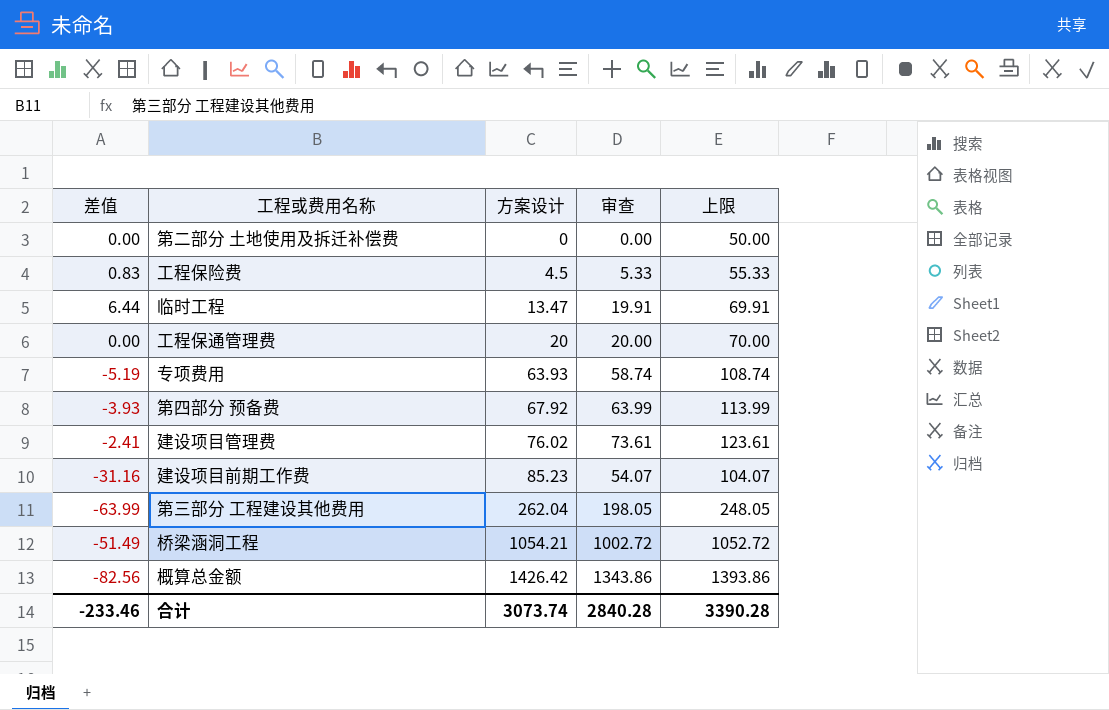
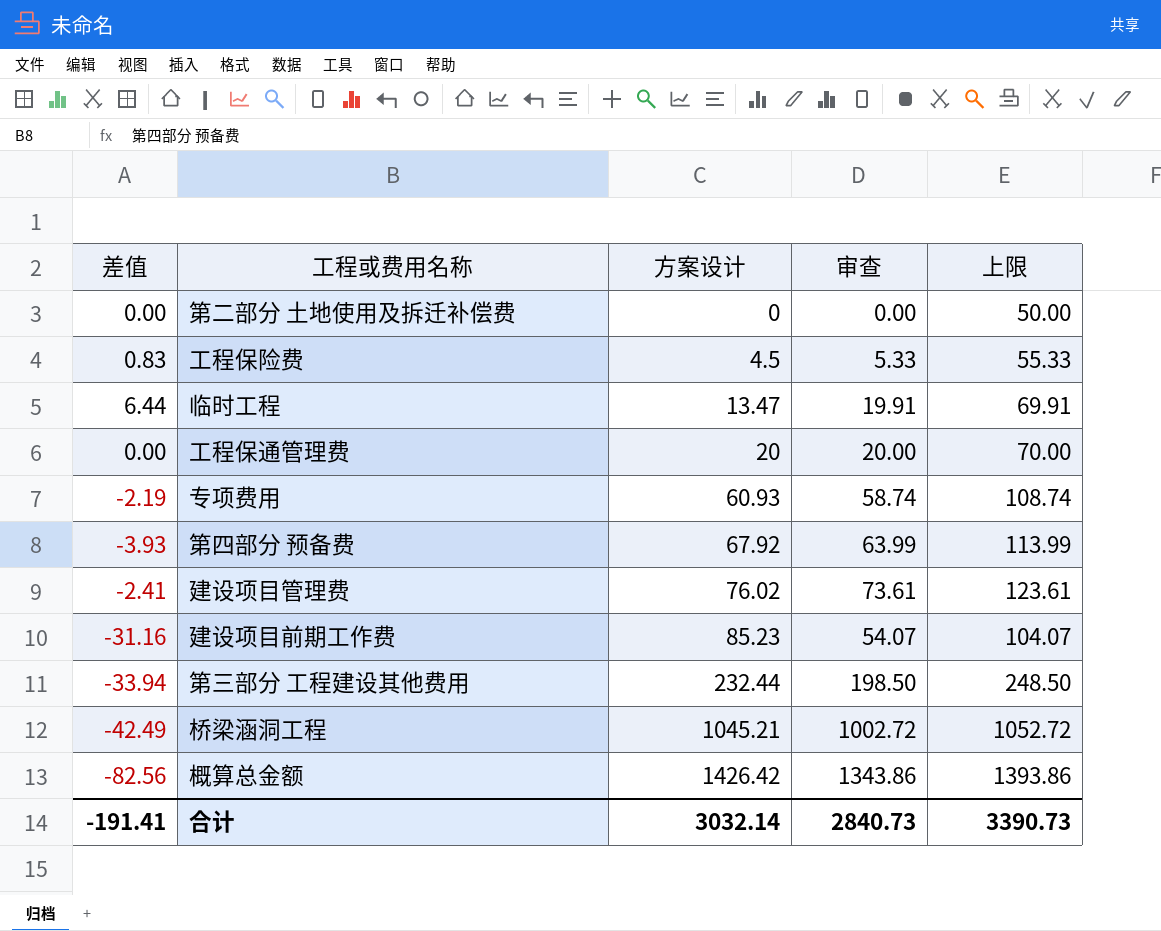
专项费用 | 差值: -5.19 -> -2.19
专项费用 | 方案设计: 63.93 -> 60.93
第三部分 工程建设其他费用 | 差值: -63.99 -> -33.94
第三部分 工程建设其他费用 | 方案设计: 262.04 -> 232.44
第三部分 工程建设其他费用 | 审查: 198.05 -> 198.50
第三部分 工程建设其他费用 | 上限: 248.05 -> 248.50
桥梁涵洞工程 | 差值: -51.49 -> -42.49
桥梁涵洞工程 | 方案设计: 1054.21 -> 1045.21
合计 | 差值: -233.46 -> -191.41
合计 | 方案设计: 3073.74 -> 3032.14
合计 | 审查: 2840.28 -> 2840.73
合计 | 上限: 3390.28 -> 3390.73

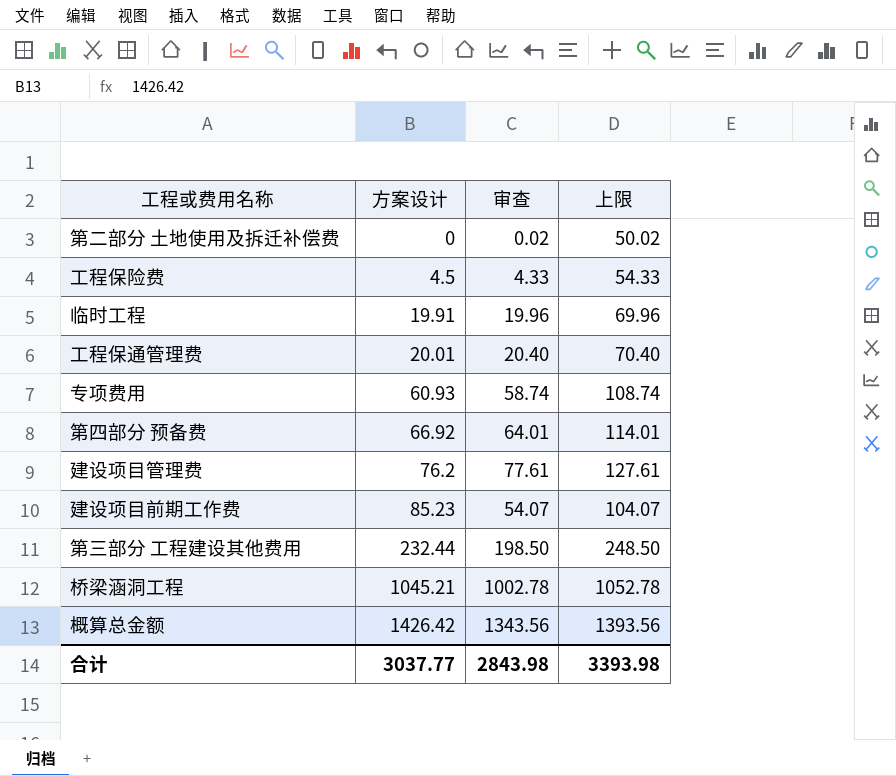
column 差值 | formula: [审查] - [方案设计] -> none
第二部分 土地使用及拆迁补偿费 | 审查: 0.00 -> 0.02
第二部分 土地使用及拆迁补偿费 | 上限: 50.00 -> 50.02
工程保险费 | 审查: 5.33 -> 4.33
工程保险费 | 上限: 55.33 -> 54.33
临时工程 | 方案设计: 13.47 -> 19.91
临时工程 | 审查: 19.91 -> 19.96
临时工程 | 上限: 69.91 -> 69.96
工程保通管理费 | 方案设计: 20 -> 20.01
工程保通管理费 | 审查: 20.00 -> 20.40
工程保通管理费 | 上限: 70.00 -> 70.40
第四部分 预备费 | 方案设计: 67.92 -> 66.92
第四部分 预备费 | 审查: 63.99 -> 64.01
第四部分 预备费 | 上限: 113.99 -> 114.01
建设项目管理费 | 方案设计: 76.02 -> 76.2
建设项目管理费 | 审查: 73.61 -> 77.61
建设项目管理费 | 上限: 123.61 -> 127.61
桥梁涵洞工程 | 审查: 1002.72 -> 1002.78
桥梁涵洞工程 | 上限: 1052.72 -> 1052.78
概算总金额 | 审查: 1343.86 -> 1343.56
概算总金额 | 上限: 1393.86 -> 1393.56
合计 | 方案设计: 3032.14 -> 3037.77
合计 | 审查: 2840.73 -> 2843.98
合计 | 上限: 3390.73 -> 3393.98

